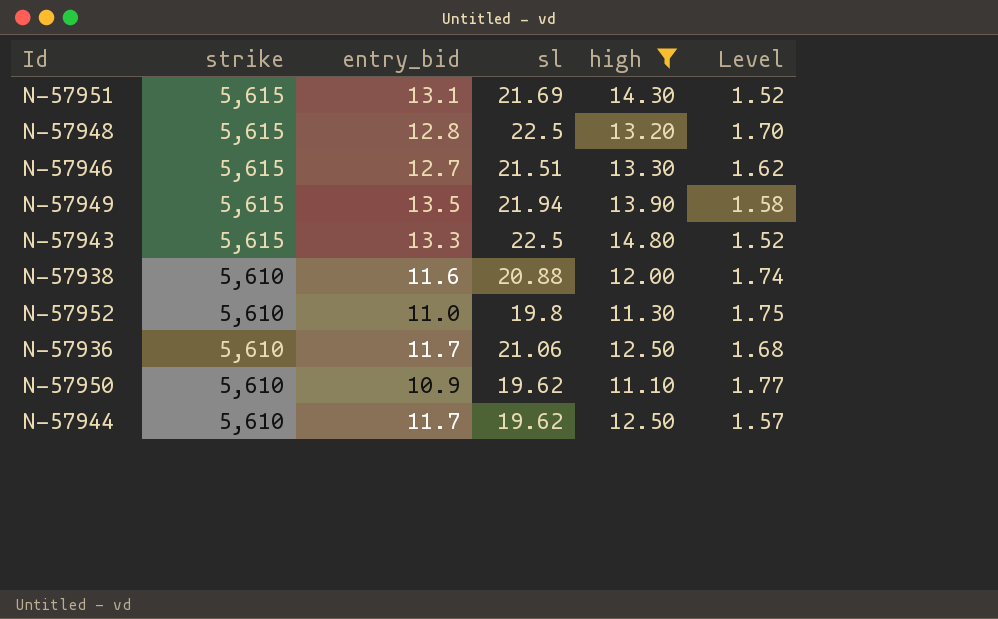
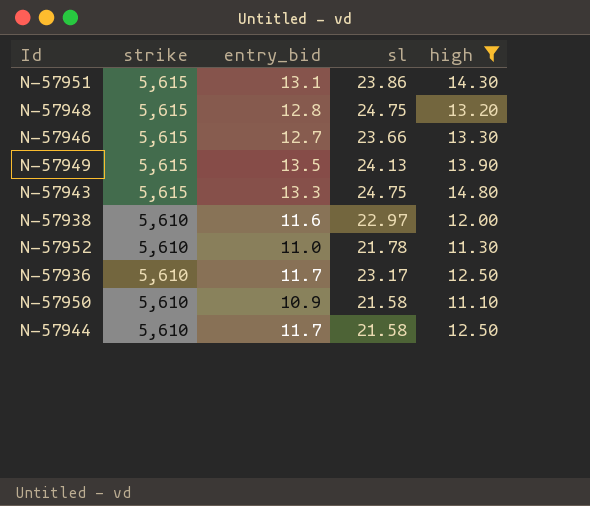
column Level | formula: [sl] / [high] -> none
N-57951 | sl: 21.69 -> 23.86
N-57948 | sl: 22.5 -> 24.75
N-57946 | sl: 21.51 -> 23.66
N-57949 | sl: 21.94 -> 24.13
N-57943 | sl: 22.5 -> 24.75
N-57938 | sl: 20.88 -> 22.97
N-57952 | sl: 19.8 -> 21.78
N-57936 | sl: 21.06 -> 23.17
N-57950 | sl: 19.62 -> 21.58
N-57944 | sl: 19.62 -> 21.58

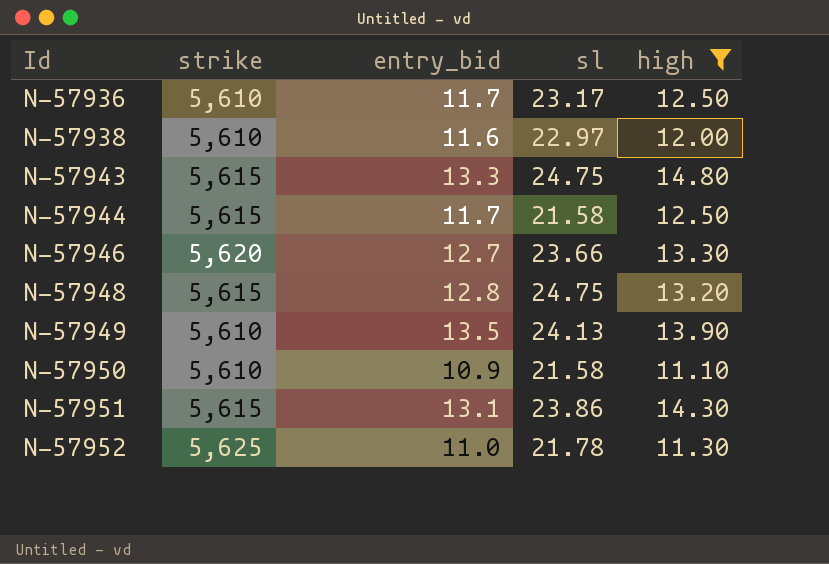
row order: strike descending -> Id ascending
N-57944 | strike: 5,610 -> 5,615
N-57946 | strike: 5,615 -> 5,620
N-57949 | strike: 5,615 -> 5,610
N-57952 | strike: 5,610 -> 5,625

